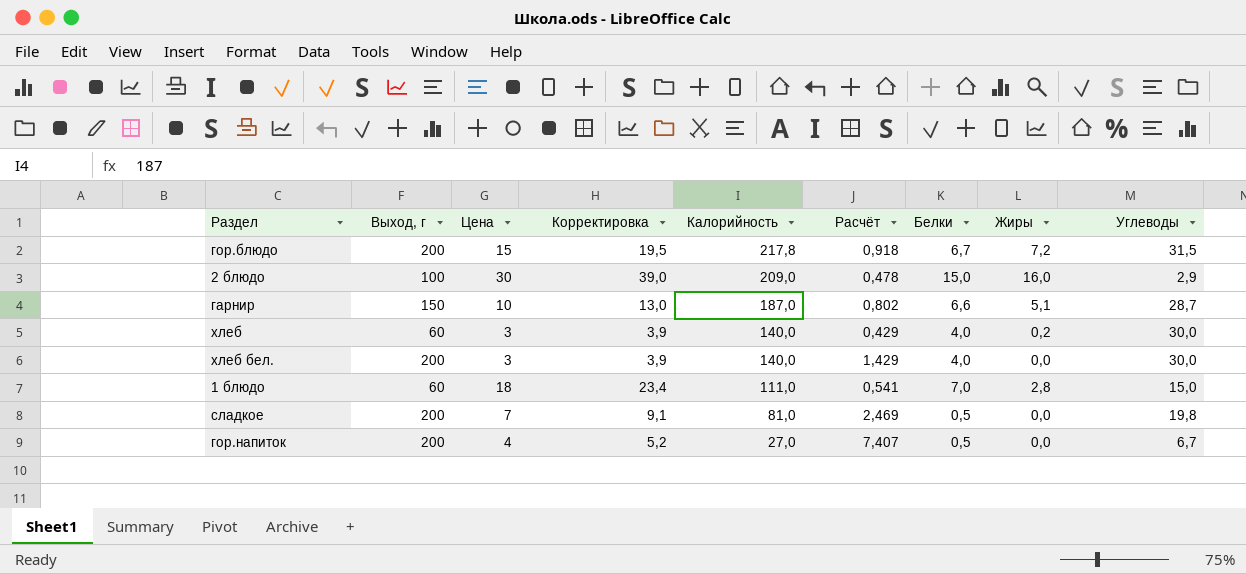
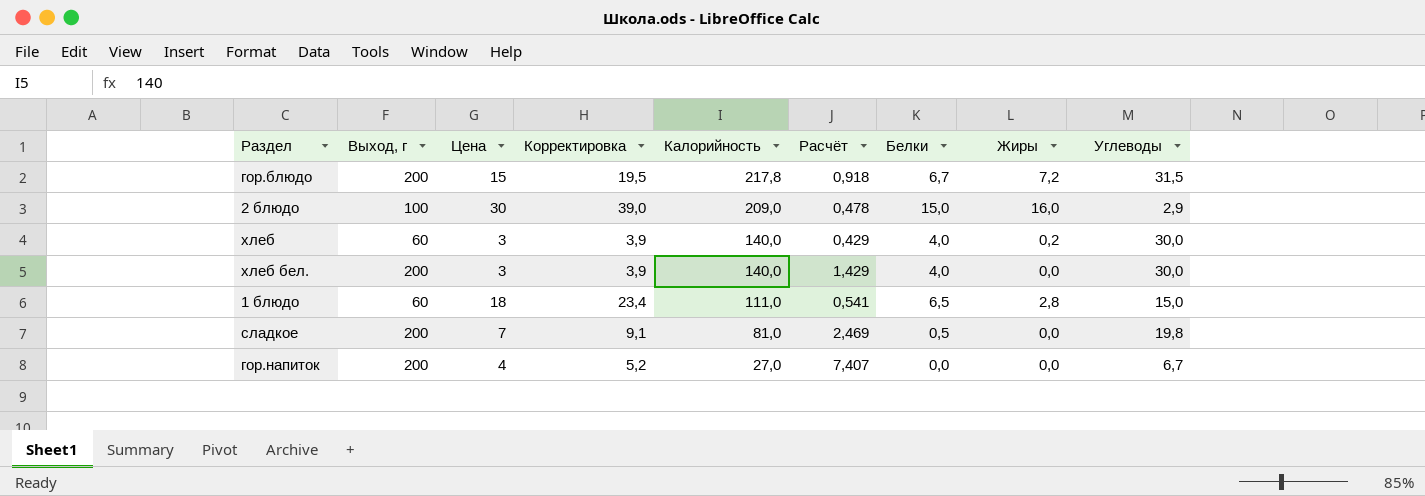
row гарнир: 150 | 10 | 13,0 | 187,0 | 0,802 | 6,6 | 5,1 | 28,7 -> none
1 блюдо | Белки: 7,0 -> 6,5
гор.напиток | Белки: 0,5 -> 0,0

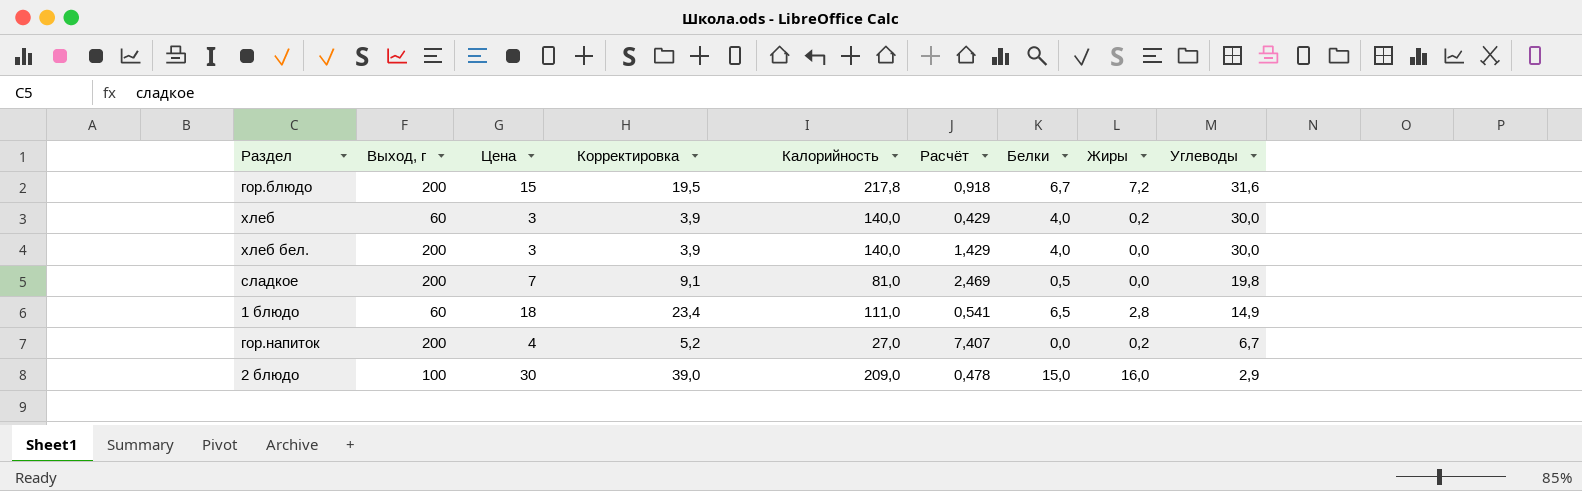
row order: Калорийность descending -> Углеводы descending
гор.блюдо | Углеводы: 31,5 -> 31,6
1 блюдо | Углеводы: 15,0 -> 14,9
гор.напиток | Жиры: 0,0 -> 0,2

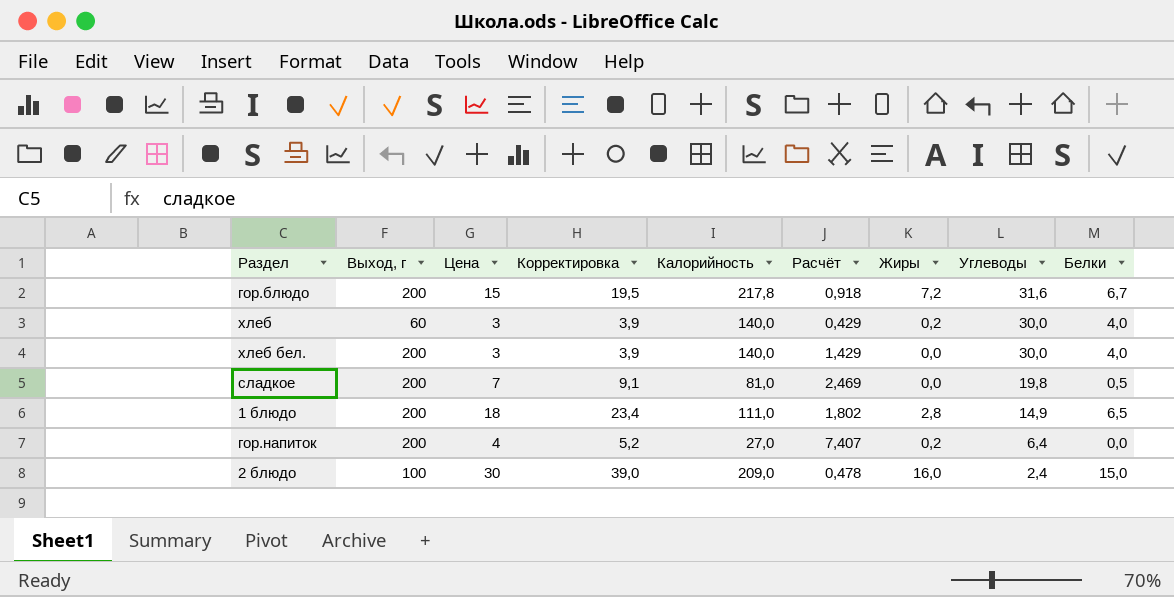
column Белки | position: 7 -> 9
1 блюдо | Выход, г: 60 -> 200
1 блюдо | Расчёт: 0,541 -> 1,802
гор.напиток | Углеводы: 6,7 -> 6,4
2 блюдо | Углеводы: 2,9 -> 2,4

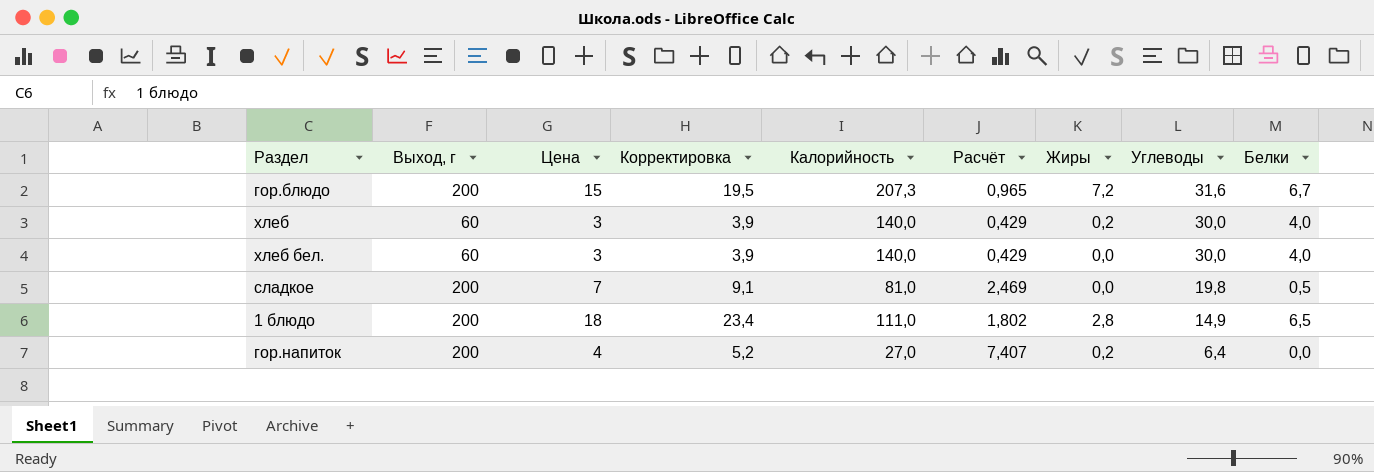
row 2 блюдо: 100 | 30 | 39,0 | 209,0 | 0,478 | 16,0 | 2,4 | 15,0 -> none
гор.блюдо | Калорийность: 217,8 -> 207,3
гор.блюдо | Расчёт: 0,918 -> 0,965
хлеб бел. | Выход, г: 200 -> 60
хлеб бел. | Расчёт: 1,429 -> 0,429

